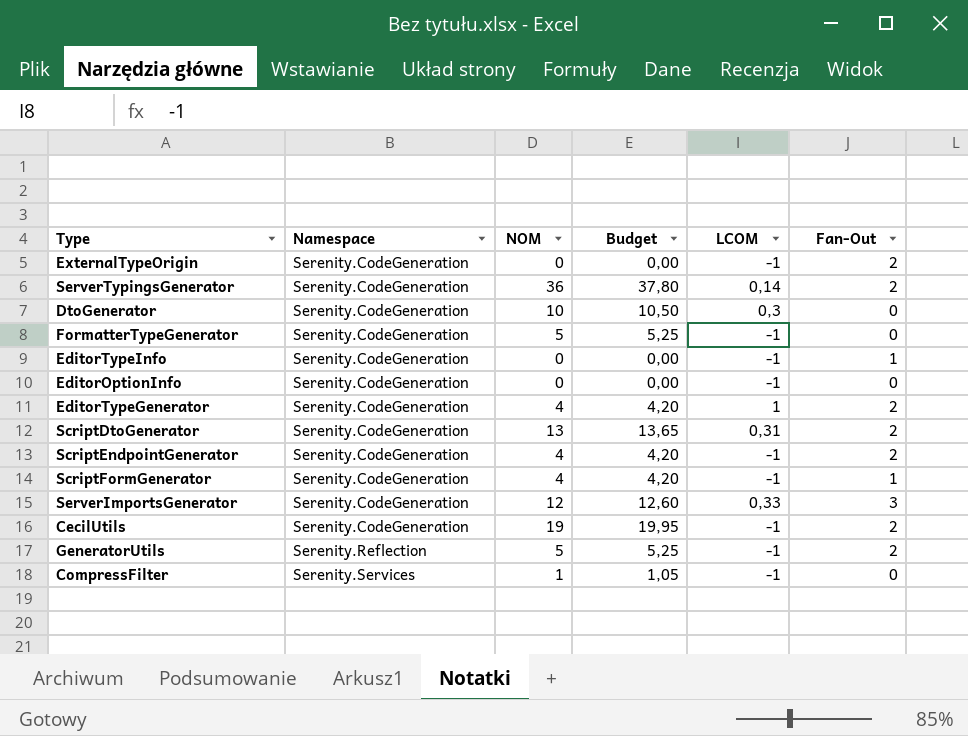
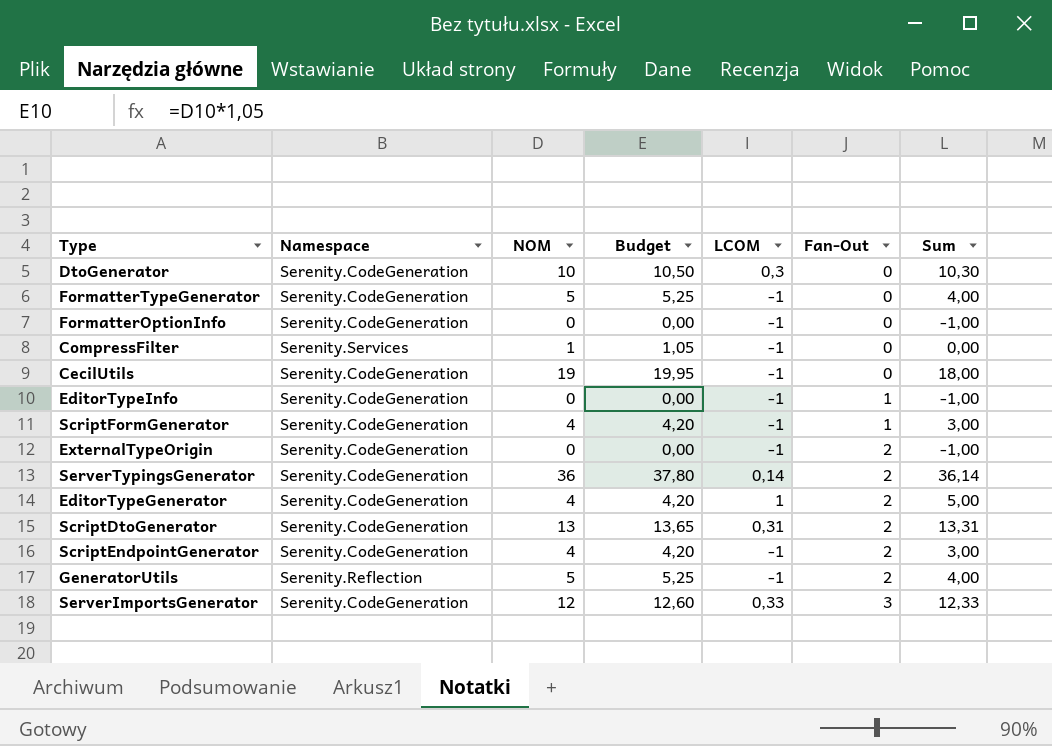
row order: Namespace ascending -> Fan-Out ascending
column Sum | formula: none -> [NOM] + [LCOM]
row EditorOptionInfo: Serenity.CodeGeneration | 0 | 0,00 | -1 | 0 -> none
row FormatterOptionInfo: none -> Serenity.CodeGeneration | 0 | 0,00 | -1 | 0 | -1,00
CecilUtils | Fan-Out: 2 -> 0

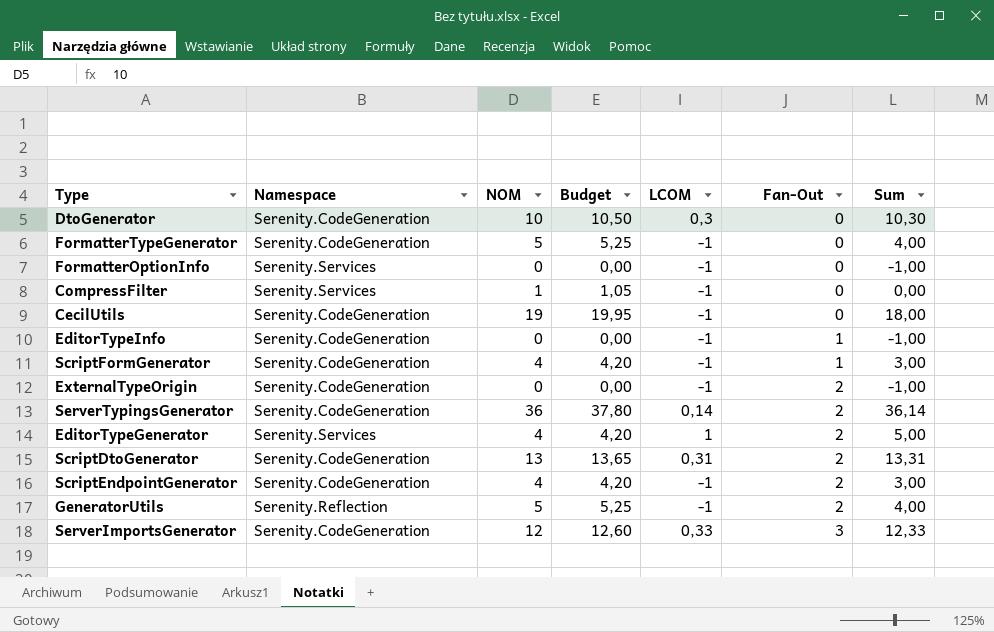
FormatterOptionInfo | Namespace: Serenity.CodeGeneration -> Serenity.Services
EditorTypeGenerator | Namespace: Serenity.CodeGeneration -> Serenity.Services

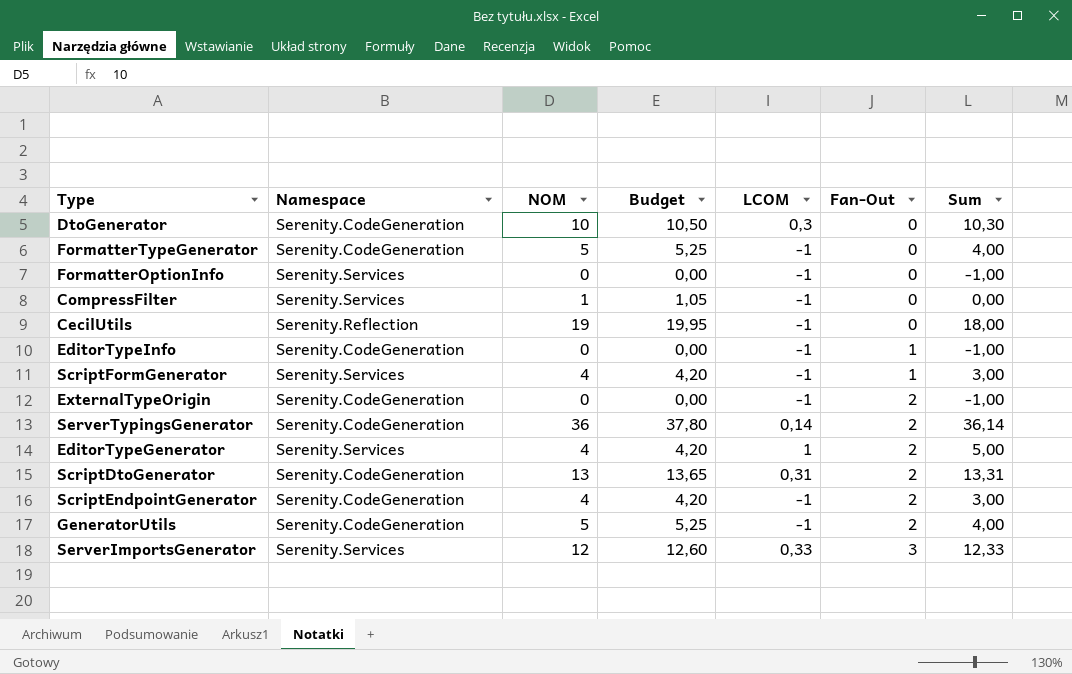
CecilUtils | Namespace: Serenity.CodeGeneration -> Serenity.Reflection
ScriptFormGenerator | Namespace: Serenity.CodeGeneration -> Serenity.Services
GeneratorUtils | Namespace: Serenity.Reflection -> Serenity.CodeGeneration
ServerImportsGenerator | Namespace: Serenity.CodeGeneration -> Serenity.Services

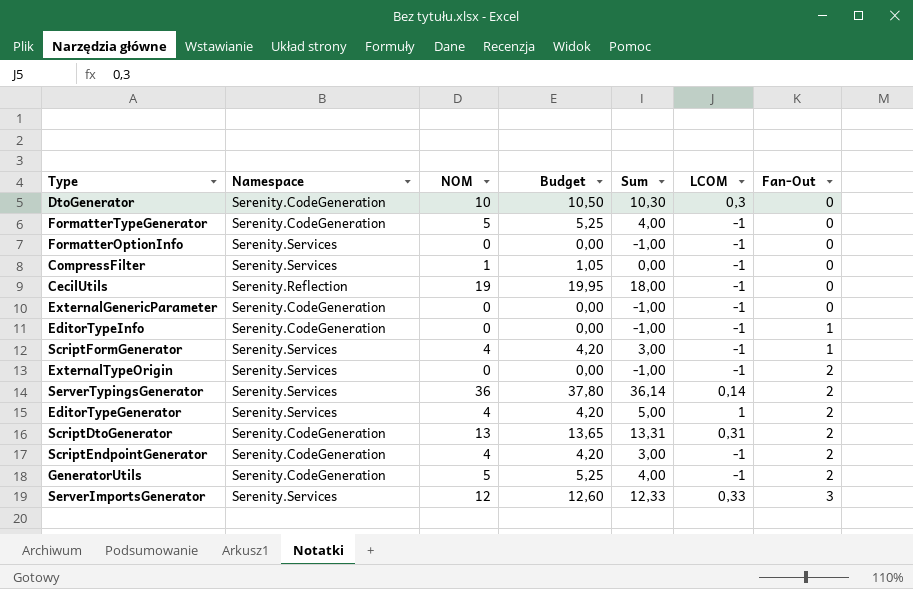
column Sum | position: 7 -> 5
row ExternalGenericParameter: none -> Serenity.CodeGeneration | 0 | 0,00 | -1,00 | -1 | 0
ExternalTypeOrigin | Namespace: Serenity.CodeGeneration -> Serenity.Services
ServerTypingsGenerator | Namespace: Serenity.CodeGeneration -> Serenity.Services

